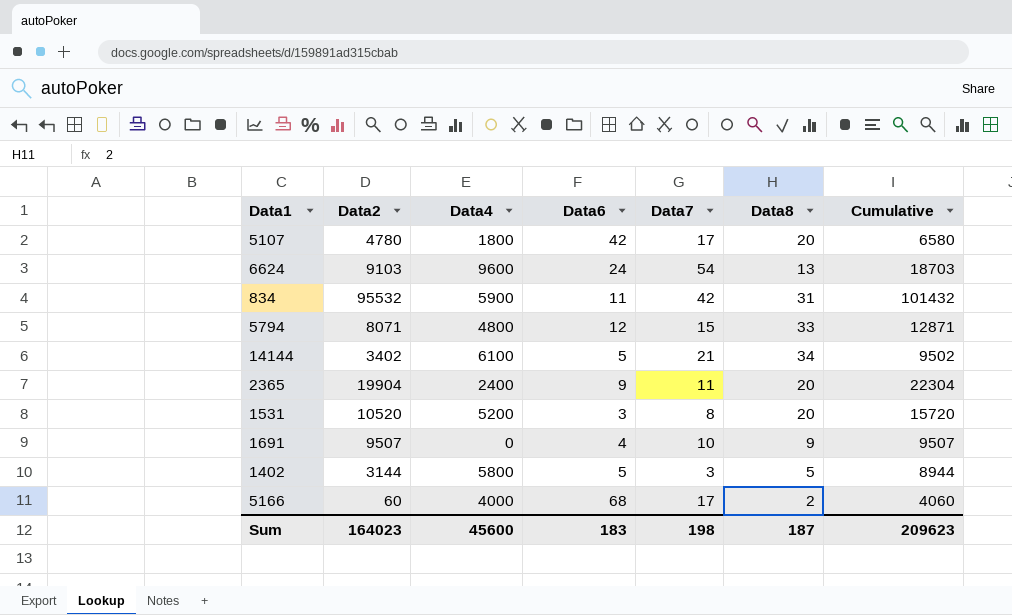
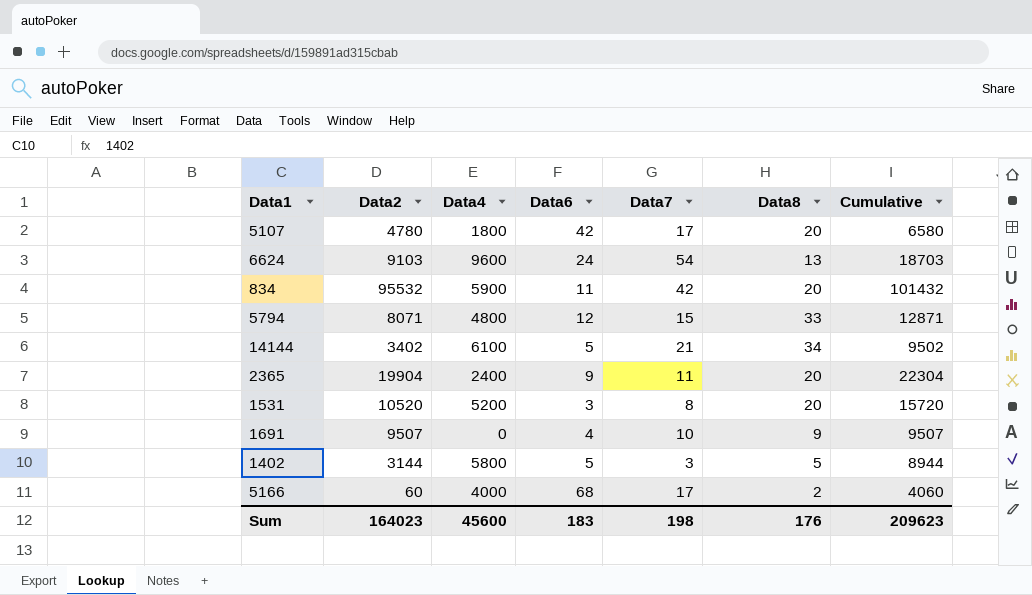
834 | Data8: 31 -> 20
Sum | Data8: 187 -> 176

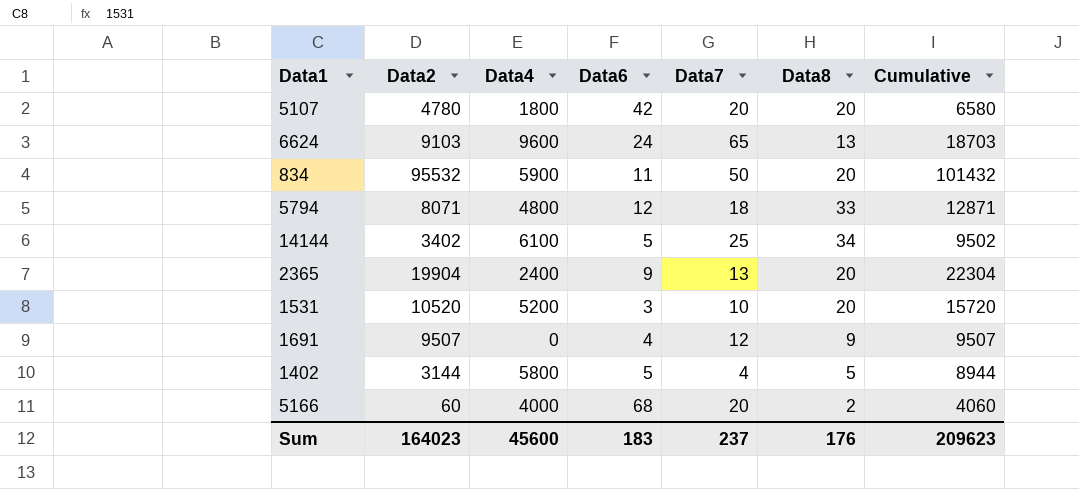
5107 | Data7: 17 -> 20
6624 | Data7: 54 -> 65
834 | Data7: 42 -> 50
5794 | Data7: 15 -> 18
14144 | Data7: 21 -> 25
2365 | Data7: 11 -> 13
1531 | Data7: 8 -> 10
1691 | Data7: 10 -> 12
1402 | Data7: 3 -> 4
5166 | Data7: 17 -> 20
Sum | Data7: 198 -> 237

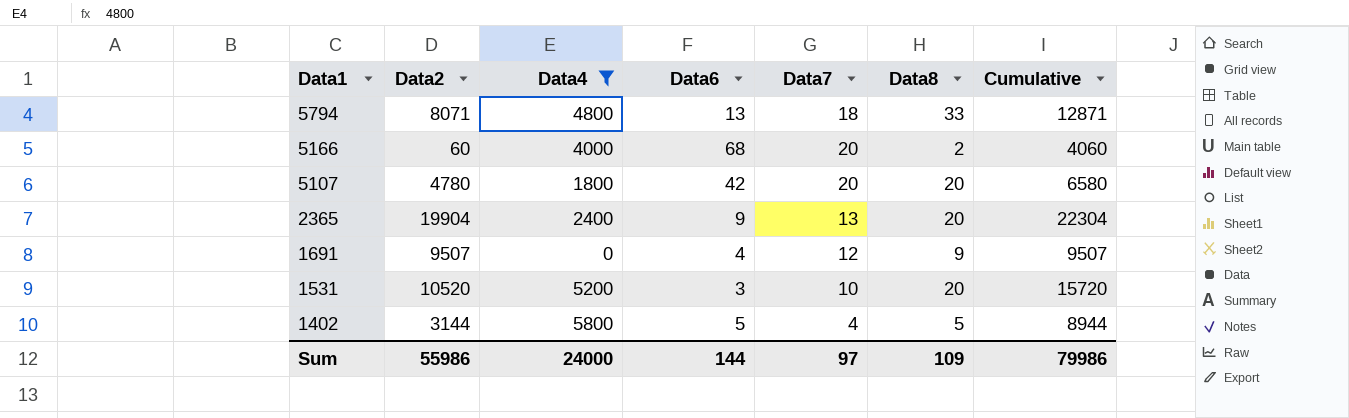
filter: none -> Data4 <= 5800
row order: none -> Data1 descending
5794 | Data6: 12 -> 13
Sum | Data2: 164023 -> 55986
Sum | Data4: 45600 -> 24000
Sum | Data6: 183 -> 144
Sum | Data7: 237 -> 97
Sum | Data8: 176 -> 109
Sum | Cumulative: 209623 -> 79986

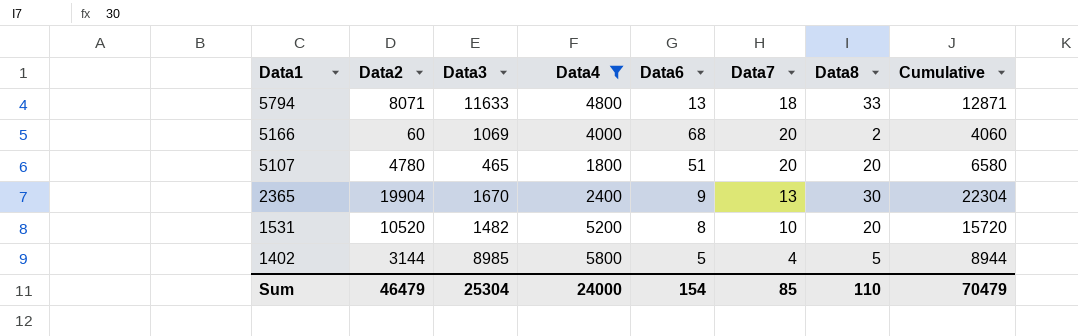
column Data3 | position: none -> 3
row 1691: 9507 | 0 | 4 | 12 | 9 | 9507 -> none
5107 | Data6: 42 -> 51
2365 | Data8: 20 -> 30
1531 | Data6: 3 -> 8
Sum | Data2: 55986 -> 46479
Sum | Data6: 144 -> 154
Sum | Data7: 97 -> 85
Sum | Data8: 109 -> 110
Sum | Cumulative: 79986 -> 70479

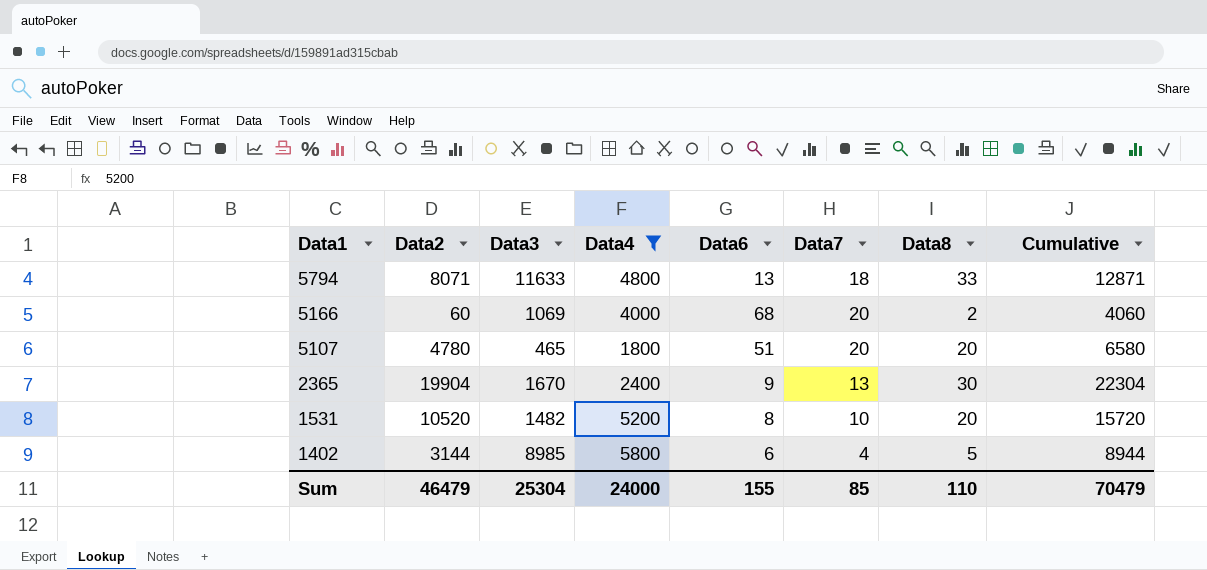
1402 | Data6: 5 -> 6
Sum | Data6: 154 -> 155

